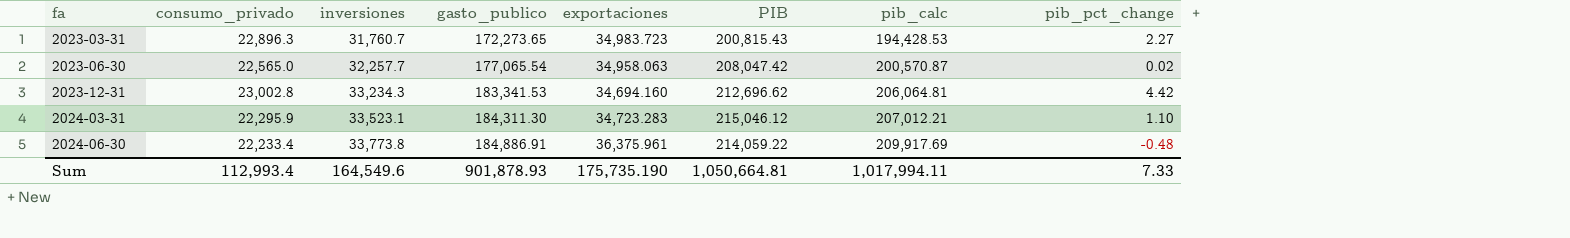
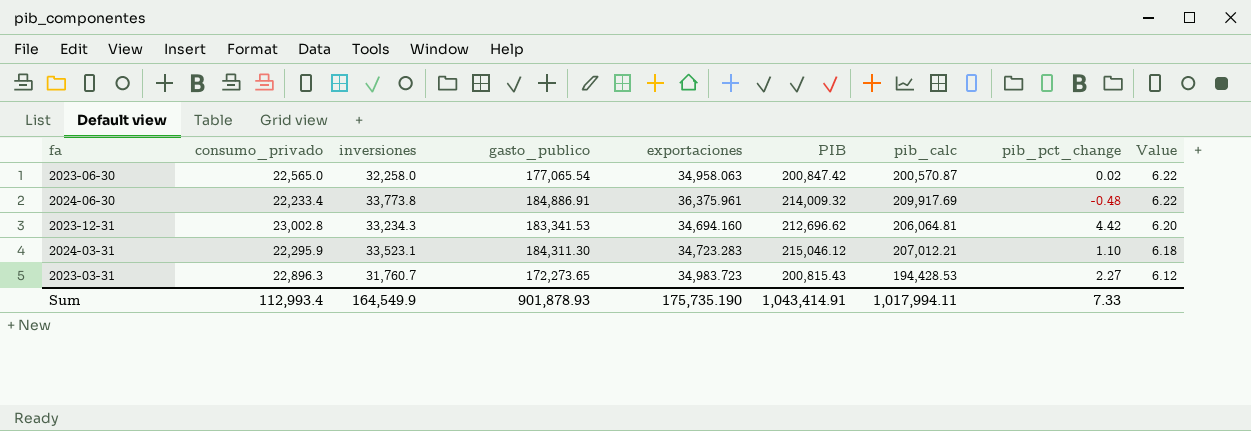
row order: fa ascending -> Value descending
column Value | formula: none -> [pib_calc] / [inversiones]
2023-06-30 | inversiones: 32,257.7 -> 32,258.0
2023-06-30 | PIB: 208,047.42 -> 200,847.42
2024-06-30 | PIB: 214,059.22 -> 214,009.32
Sum | inversiones: 164,549.6 -> 164,549.9
Sum | PIB: 1,050,664.81 -> 1,043,414.91

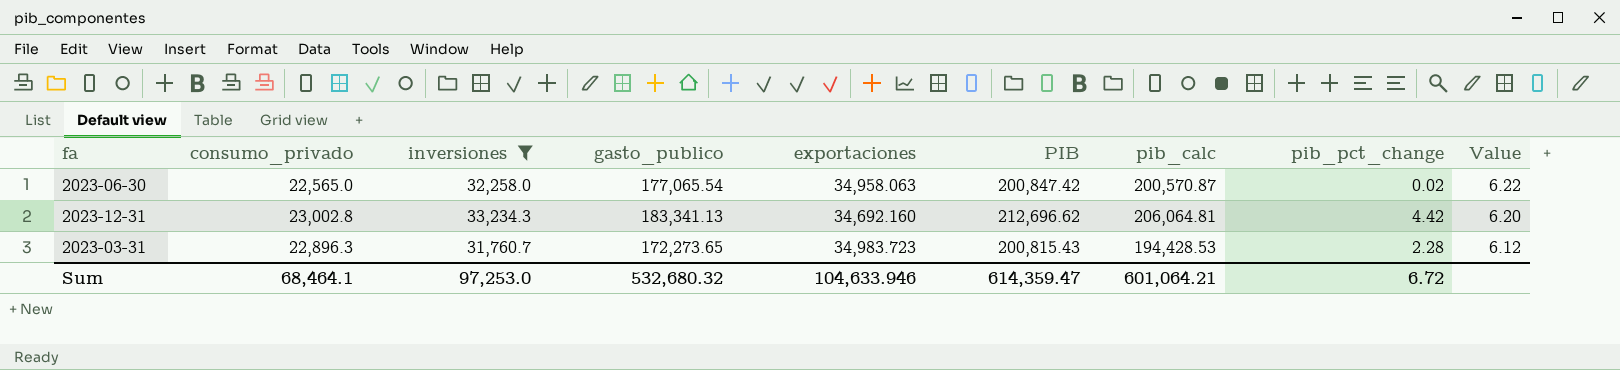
filter: none -> inversiones <= 33,234.3
2023-12-31 | gasto_publico: 183,341.53 -> 183,341.13
2023-12-31 | exportaciones: 34,694.160 -> 34,692.160
2023-03-31 | pib_pct_change: 2.27 -> 2.28
Sum | consumo_privado: 112,993.4 -> 68,464.1
Sum | inversiones: 164,549.9 -> 97,253.0
Sum | gasto_publico: 901,878.93 -> 532,680.32
Sum | exportaciones: 175,735.190 -> 104,633.946
Sum | PIB: 1,043,414.91 -> 614,359.47
Sum | pib_calc: 1,017,994.11 -> 601,064.21
Sum | pib_pct_change: 7.33 -> 6.72

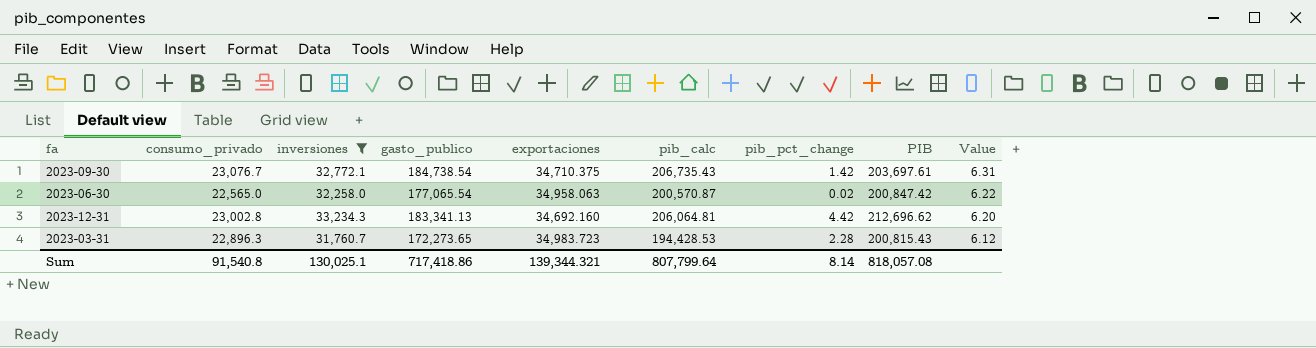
column PIB | position: 6 -> 8
row 2023-09-30: none -> 23,076.7 | 32,772.1 | 184,738.54 | 34,710.375 | 206,735.43 | 1.42 | 203,697.61 | 6.31
Sum | consumo_privado: 68,464.1 -> 91,540.8
Sum | inversiones: 97,253.0 -> 130,025.1
Sum | gasto_publico: 532,680.32 -> 717,418.86
Sum | exportaciones: 104,633.946 -> 139,344.321
Sum | pib_calc: 601,064.21 -> 807,799.64
Sum | pib_pct_change: 6.72 -> 8.14
Sum | PIB: 614,359.47 -> 818,057.08

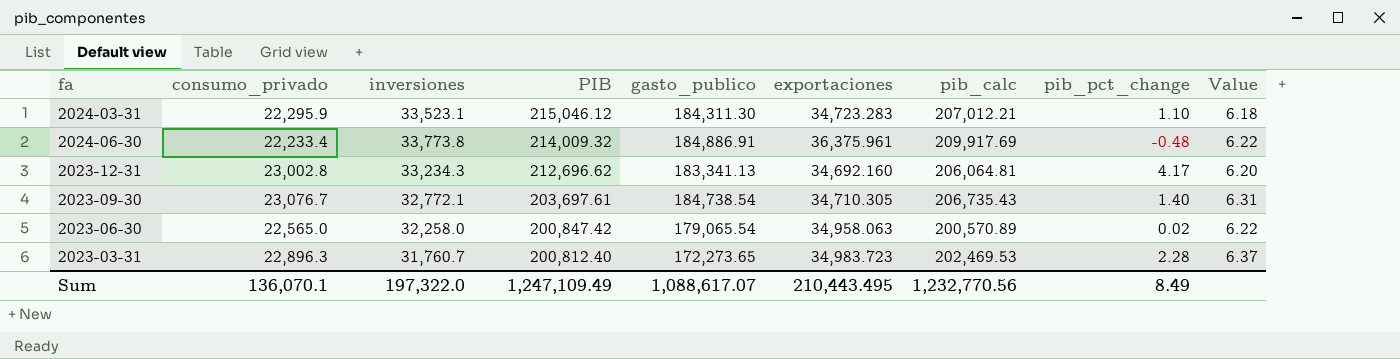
filter: inversiones <= 33,234.3 -> none
row order: Value descending -> PIB descending
column PIB | position: 8 -> 4
2023-12-31 | pib_pct_change: 4.42 -> 4.17
2023-09-30 | exportaciones: 34,710.375 -> 34,710.305
2023-09-30 | pib_pct_change: 1.42 -> 1.40
2023-06-30 | gasto_publico: 177,065.54 -> 179,065.54
2023-06-30 | pib_calc: 200,570.87 -> 200,570.89
2023-03-31 | PIB: 200,815.43 -> 200,812.40
2023-03-31 | pib_calc: 194,428.53 -> 202,469.53
2023-03-31 | Value: 6.12 -> 6.37
Sum | consumo_privado: 91,540.8 -> 136,070.1
Sum | inversiones: 130,025.1 -> 197,322.0
Sum | PIB: 818,057.08 -> 1,247,109.49
Sum | gasto_publico: 717,418.86 -> 1,088,617.07
Sum | exportaciones: 139,344.321 -> 210,443.495
Sum | pib_calc: 807,799.64 -> 1,232,770.56
Sum | pib_pct_change: 8.14 -> 8.49

